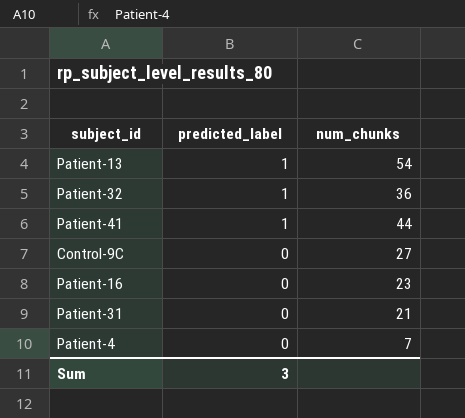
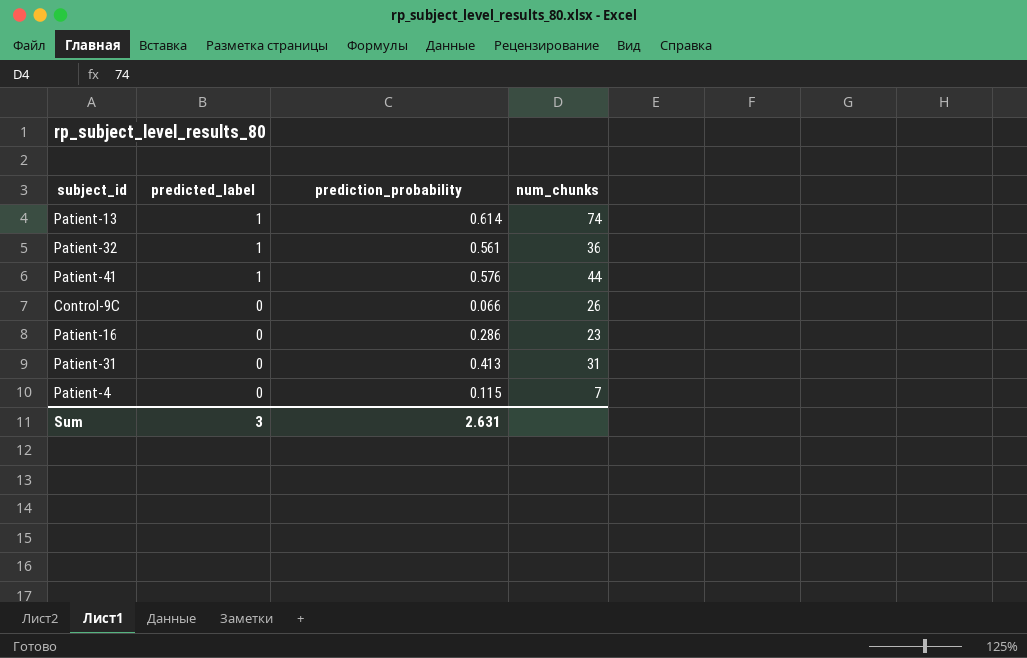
column prediction_probability | position: none -> 3
Patient-13 | num_chunks: 54 -> 74
Control-9C | num_chunks: 27 -> 26
Patient-31 | num_chunks: 21 -> 31

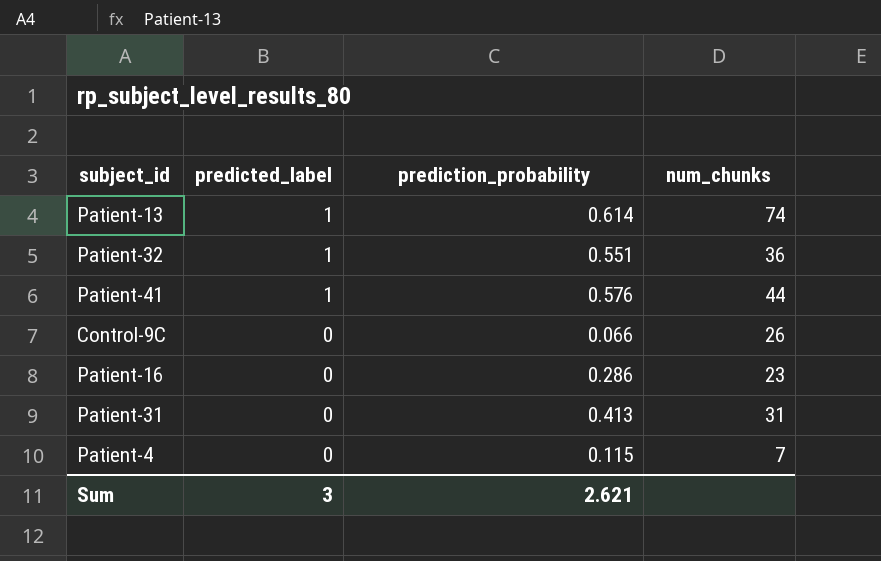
Patient-32 | prediction_probability: 0.561 -> 0.551
Sum | prediction_probability: 2.631 -> 2.621

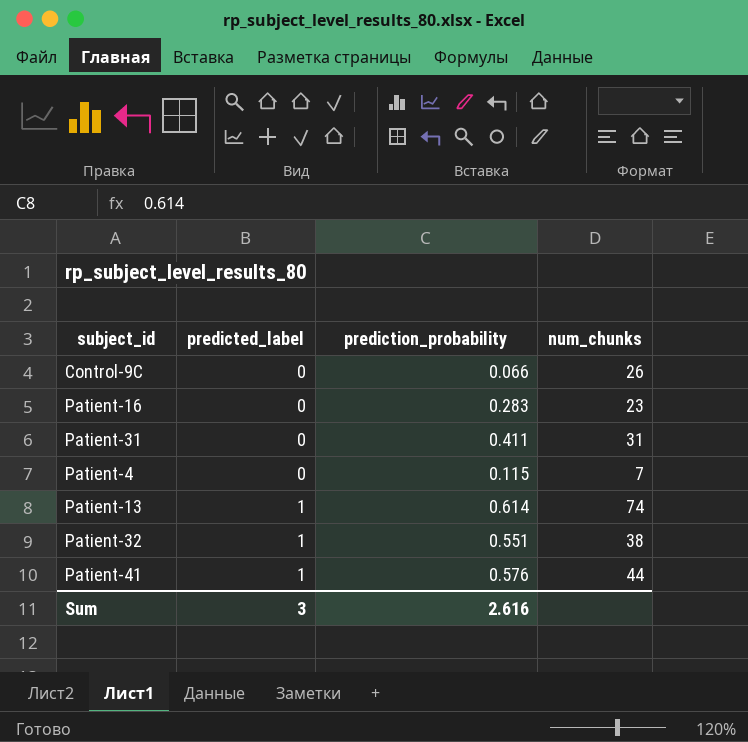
row order: predicted_label descending -> predicted_label ascending
Patient-16 | prediction_probability: 0.286 -> 0.283
Patient-31 | prediction_probability: 0.413 -> 0.411
Patient-32 | num_chunks: 36 -> 38
Sum | prediction_probability: 2.621 -> 2.616

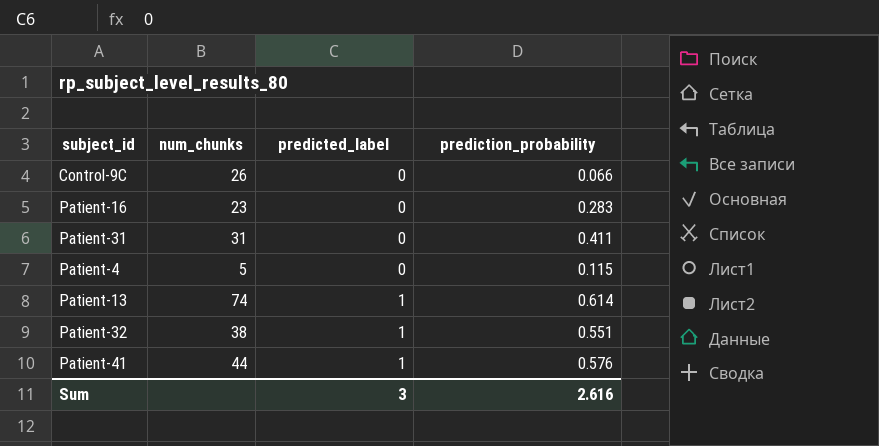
column num_chunks | position: 4 -> 2
Patient-4 | num_chunks: 7 -> 5

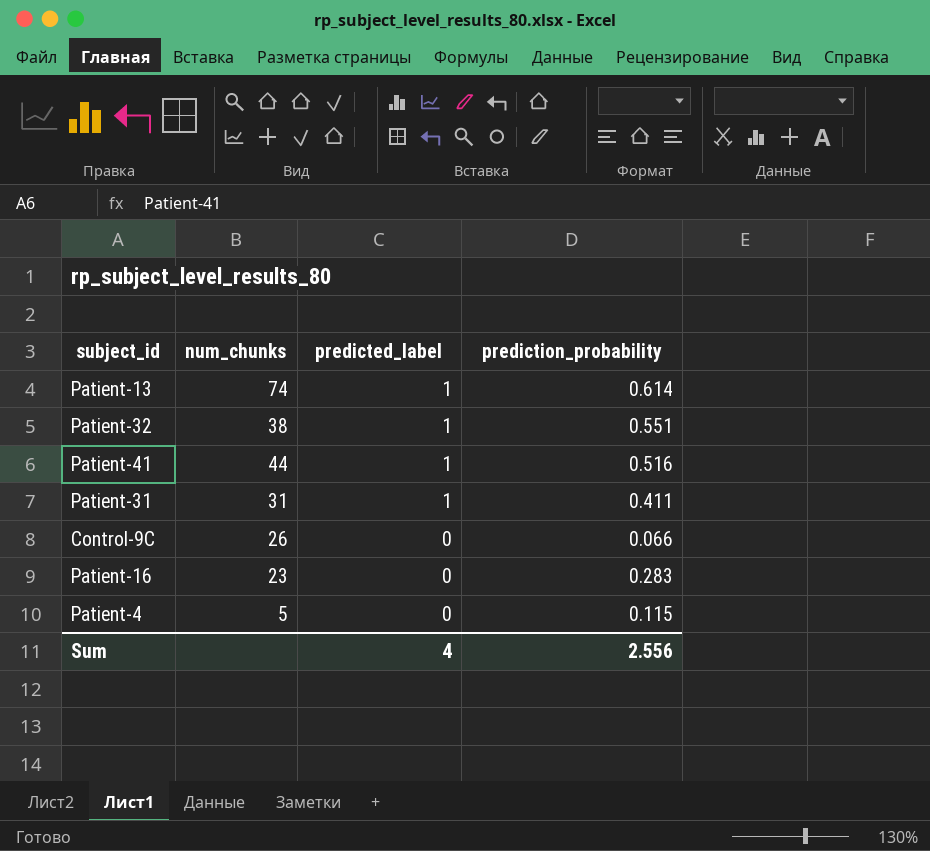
row order: predicted_label ascending -> predicted_label descending
Patient-41 | prediction_probability: 0.576 -> 0.516
Patient-31 | predicted_label: 0 -> 1
Sum | predicted_label: 3 -> 4
Sum | prediction_probability: 2.616 -> 2.556

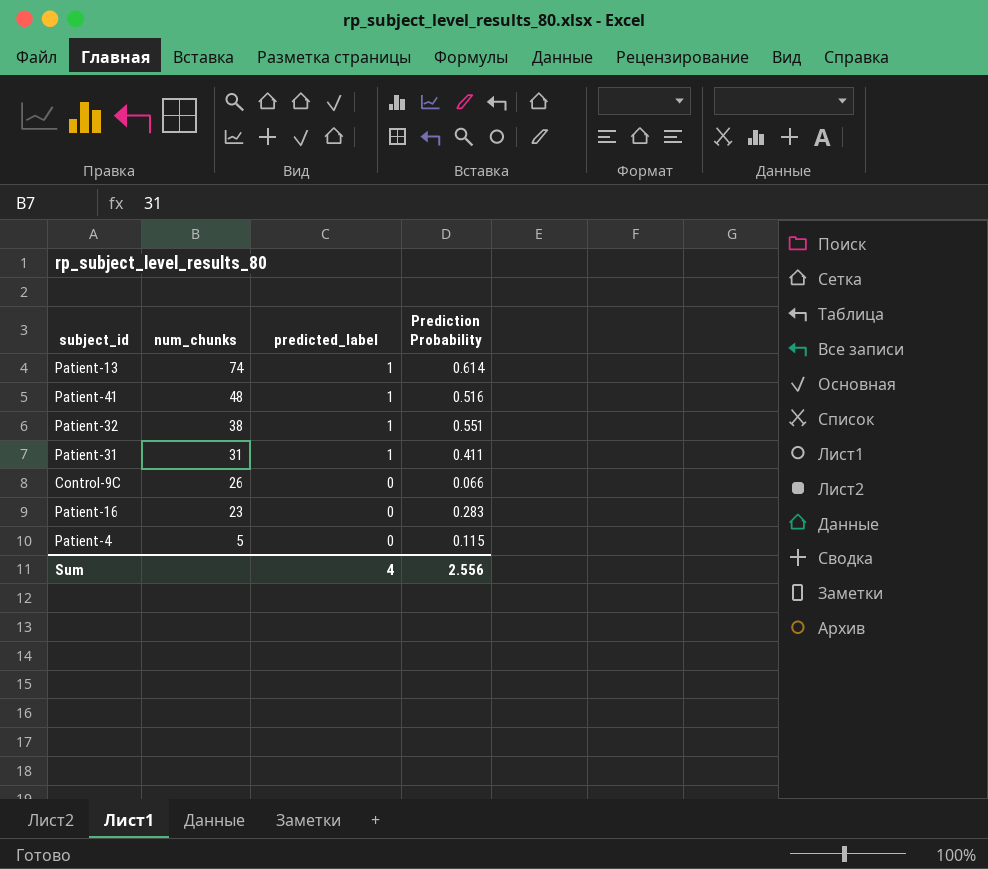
row order: predicted_label descending -> num_chunks descending
column name: prediction_probability -> Prediction Probability
Patient-41 | num_chunks: 44 -> 48

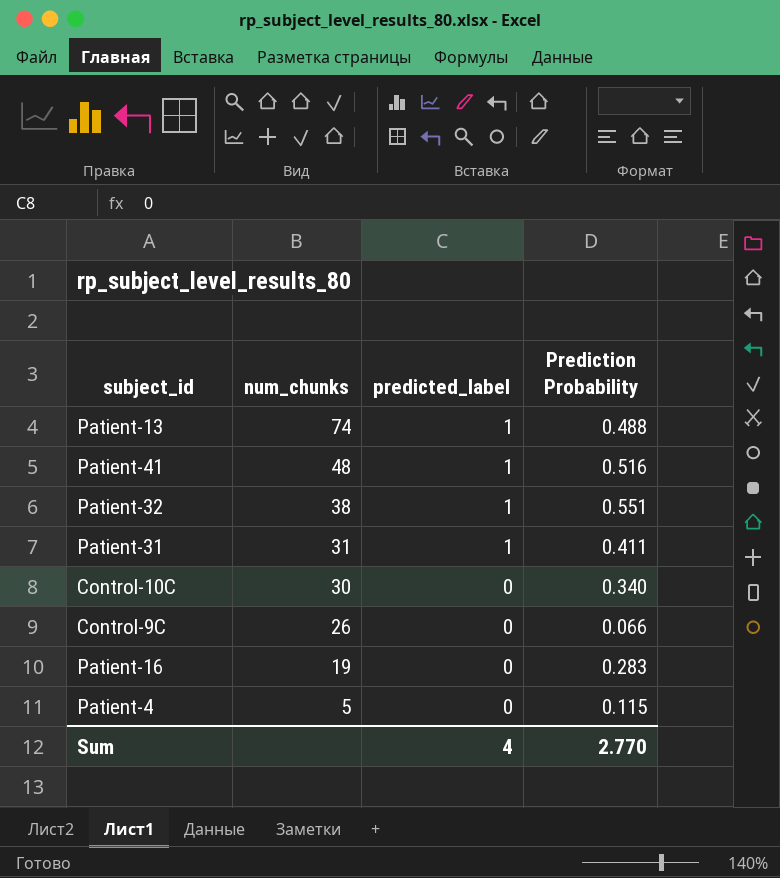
Patient-13 | Prediction Probability: 0.614 -> 0.488
row Control-10C: none -> 30 | 0 | 0.340
Patient-16 | num_chunks: 23 -> 19
Sum | Prediction Probability: 2.556 -> 2.770

